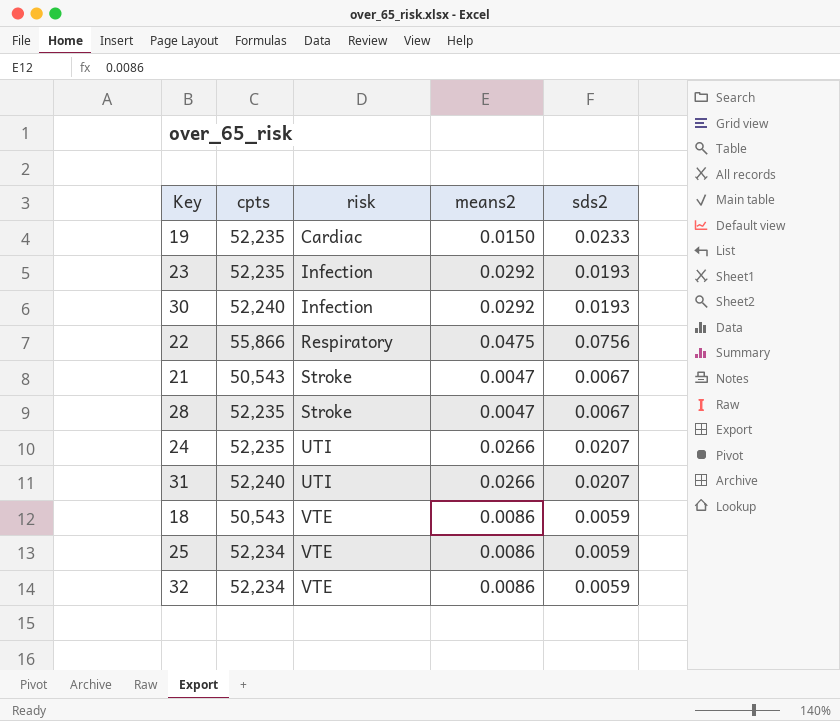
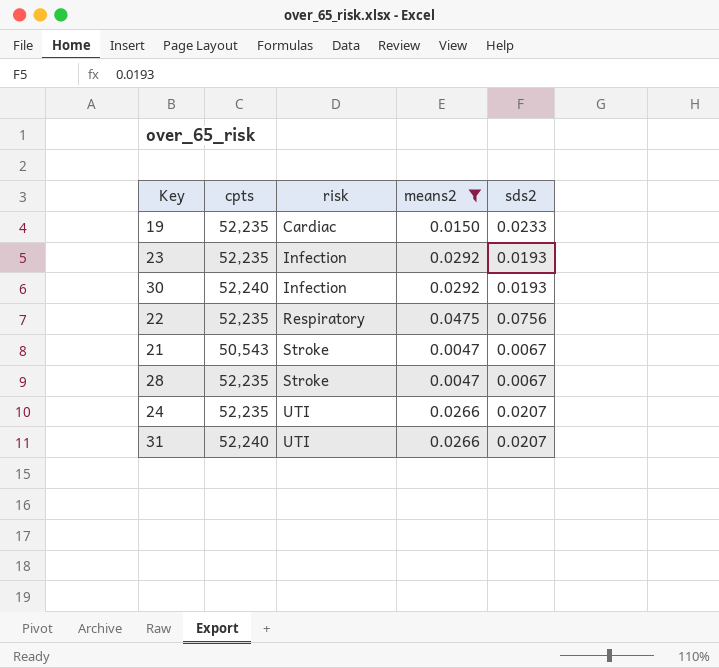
filter: none -> means2 != 0.0086
22 | cpts: 55,866 -> 52,235

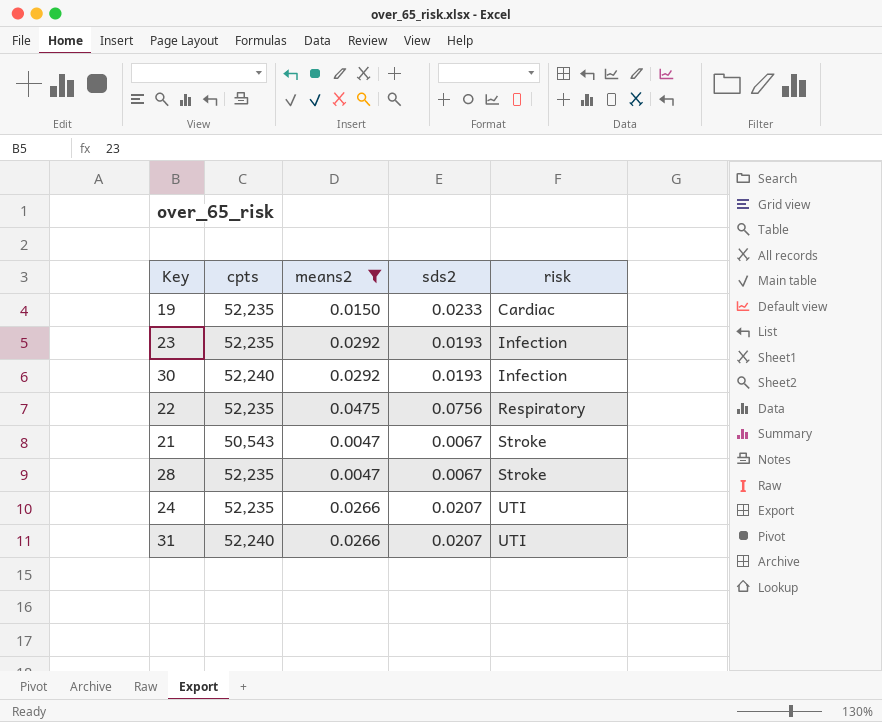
column risk | position: 3 -> 5

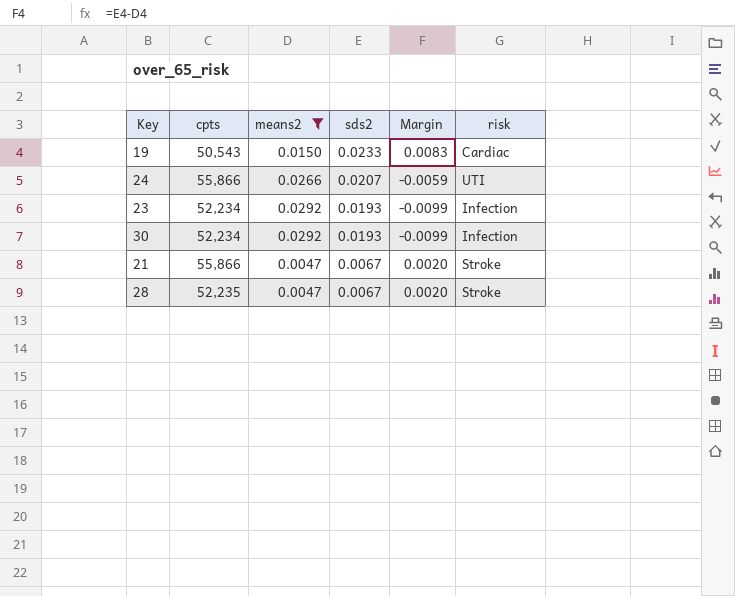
row order: risk ascending -> sds2 descending
column Margin | formula: none -> [sds2] - [means2]
row 22: 52,235 | 0.0475 | 0.0756 | Respiratory -> none
row 31: 52,240 | 0.0266 | 0.0207 | UTI -> none
19 | cpts: 52,235 -> 50,543
24 | cpts: 52,235 -> 55,866
23 | cpts: 52,235 -> 52,234
30 | cpts: 52,240 -> 52,234
21 | cpts: 50,543 -> 55,866

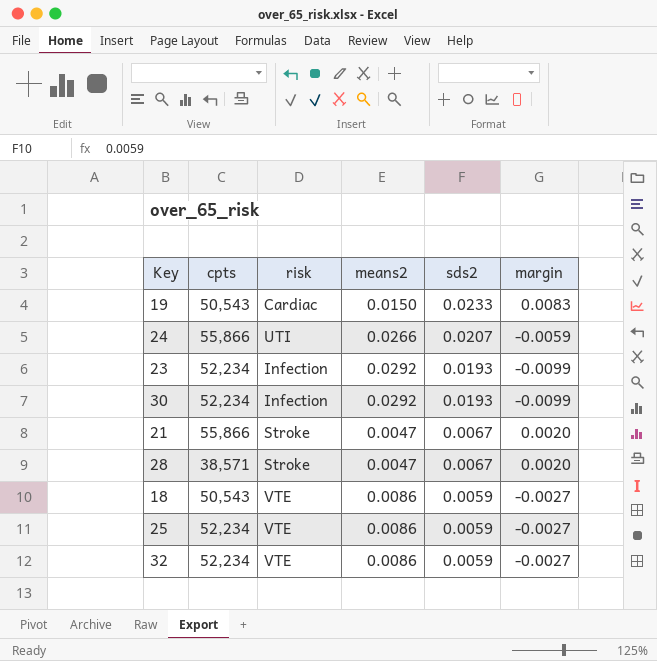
filter: means2 != 0.0086 -> none
column risk | position: 6 -> 3
column name: Margin -> margin
28 | cpts: 52,235 -> 38,571

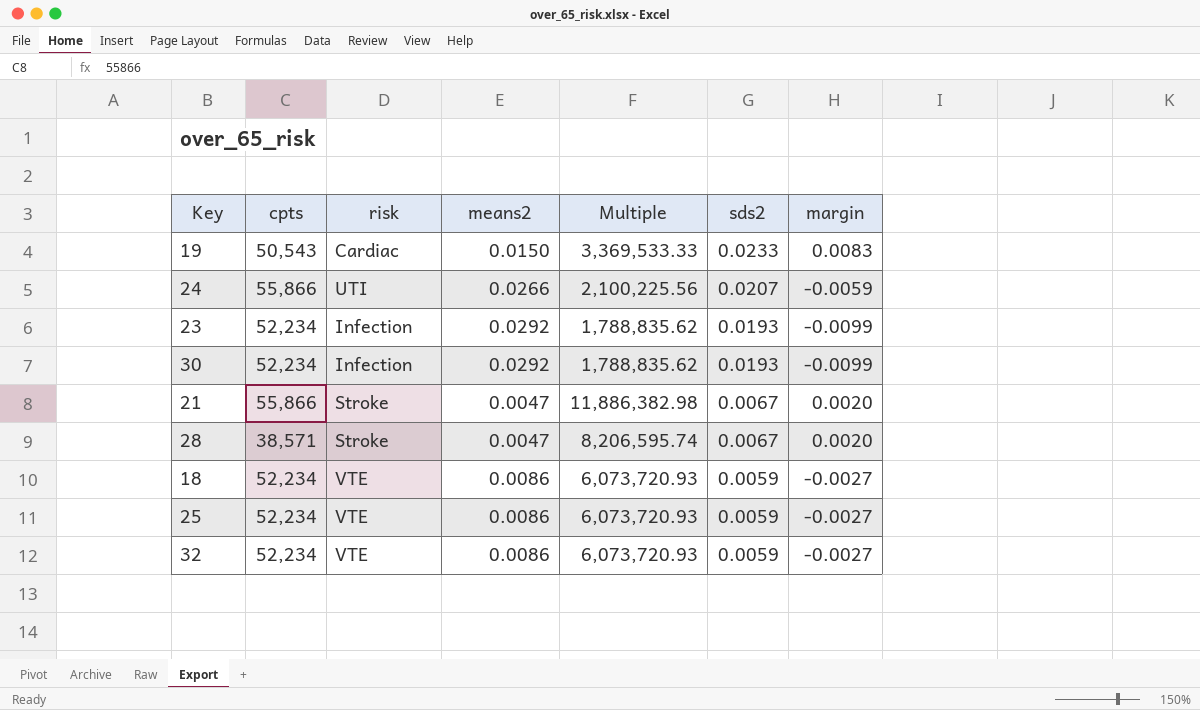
column Multiple | formula: none -> [cpts] / [means2]
18 | cpts: 50,543 -> 52,234

